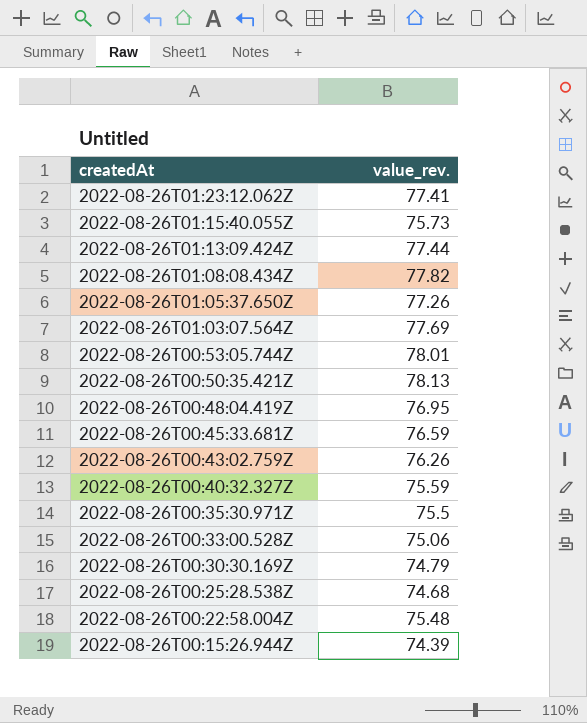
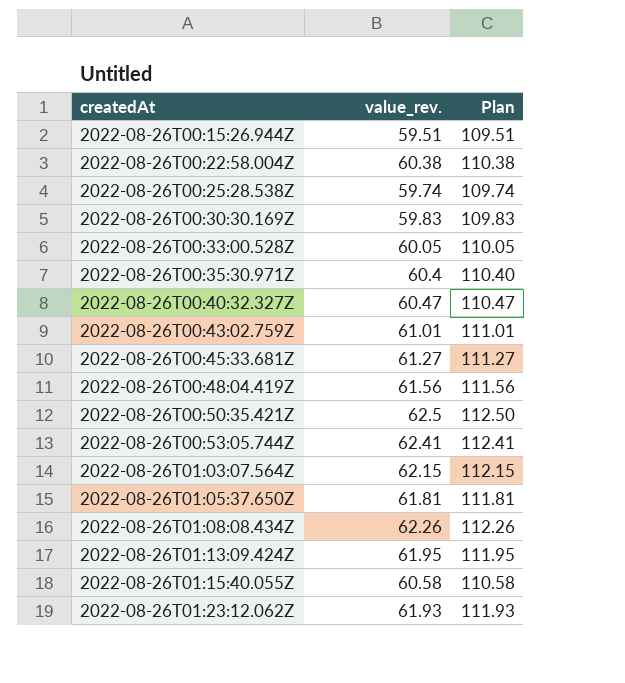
row order: createdAt descending -> createdAt ascending
column Plan | formula: none -> [value_rev.] + 50
2022-08-26T00:15:26.944Z | value_rev.: 74.39 -> 59.51
2022-08-26T00:22:58.004Z | value_rev.: 75.48 -> 60.38
2022-08-26T00:25:28.538Z | value_rev.: 74.68 -> 59.74
2022-08-26T00:30:30.169Z | value_rev.: 74.79 -> 59.83
2022-08-26T00:33:00.528Z | value_rev.: 75.06 -> 60.05
2022-08-26T00:35:30.971Z | value_rev.: 75.5 -> 60.4
2022-08-26T00:40:32.327Z | value_rev.: 75.59 -> 60.47
2022-08-26T00:43:02.759Z | value_rev.: 76.26 -> 61.01
2022-08-26T00:45:33.681Z | value_rev.: 76.59 -> 61.27
2022-08-26T00:48:04.419Z | value_rev.: 76.95 -> 61.56
2022-08-26T00:50:35.421Z | value_rev.: 78.13 -> 62.5
2022-08-26T00:53:05.744Z | value_rev.: 78.01 -> 62.41
2022-08-26T01:03:07.564Z | value_rev.: 77.69 -> 62.15
2022-08-26T01:05:37.650Z | value_rev.: 77.26 -> 61.81
2022-08-26T01:08:08.434Z | value_rev.: 77.82 -> 62.26
2022-08-26T01:13:09.424Z | value_rev.: 77.44 -> 61.95
2022-08-26T01:15:40.055Z | value_rev.: 75.73 -> 60.58
2022-08-26T01:23:12.062Z | value_rev.: 77.41 -> 61.93

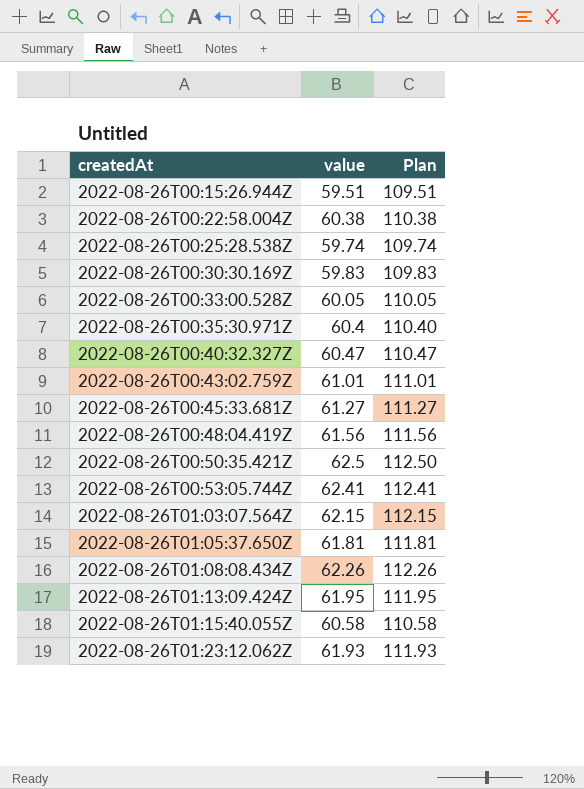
column name: value_rev. -> value

